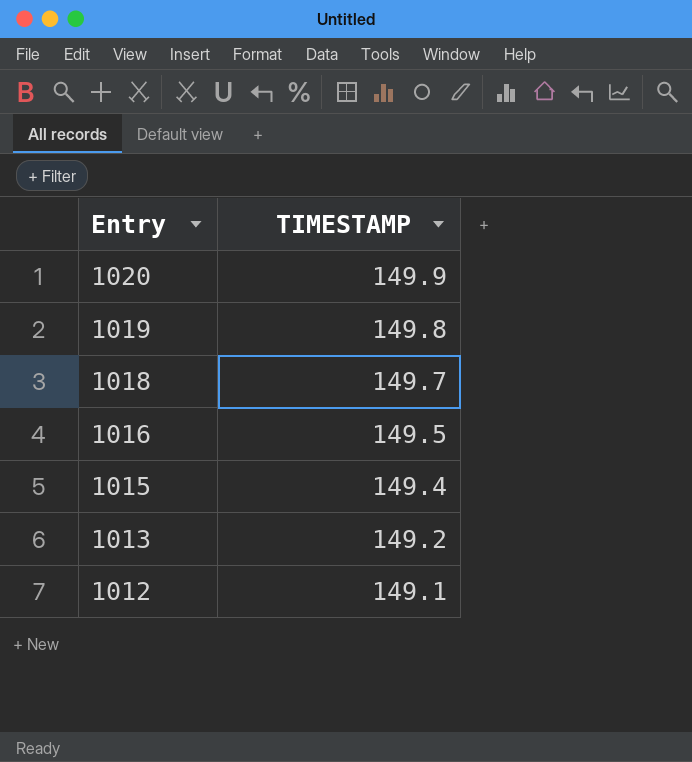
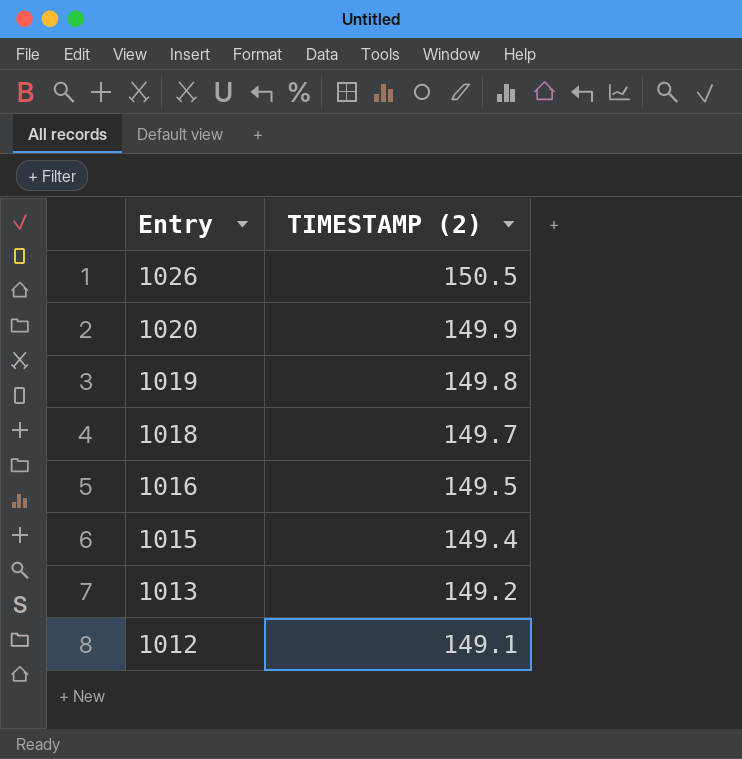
column name: TIMESTAMP -> TIMESTAMP (2)
row 1026: none -> 150.5

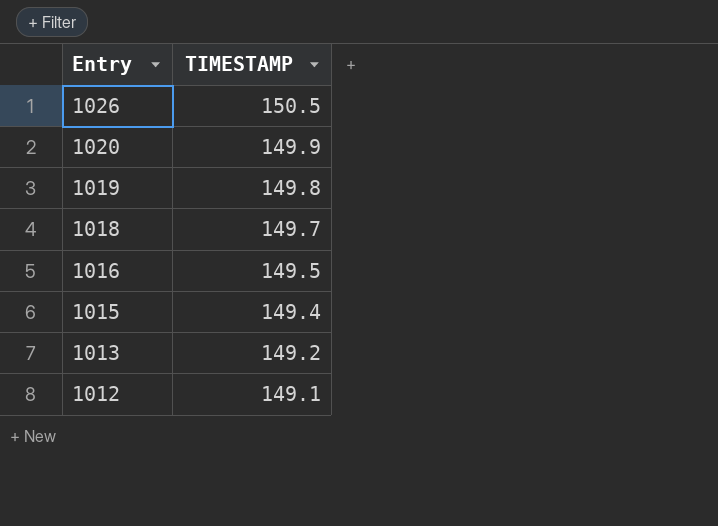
column name: TIMESTAMP (2) -> TIMESTAMP

